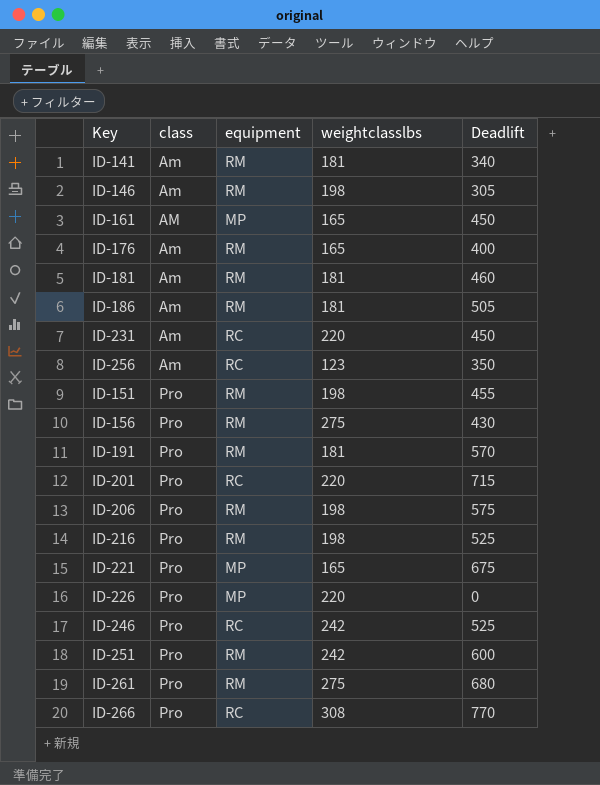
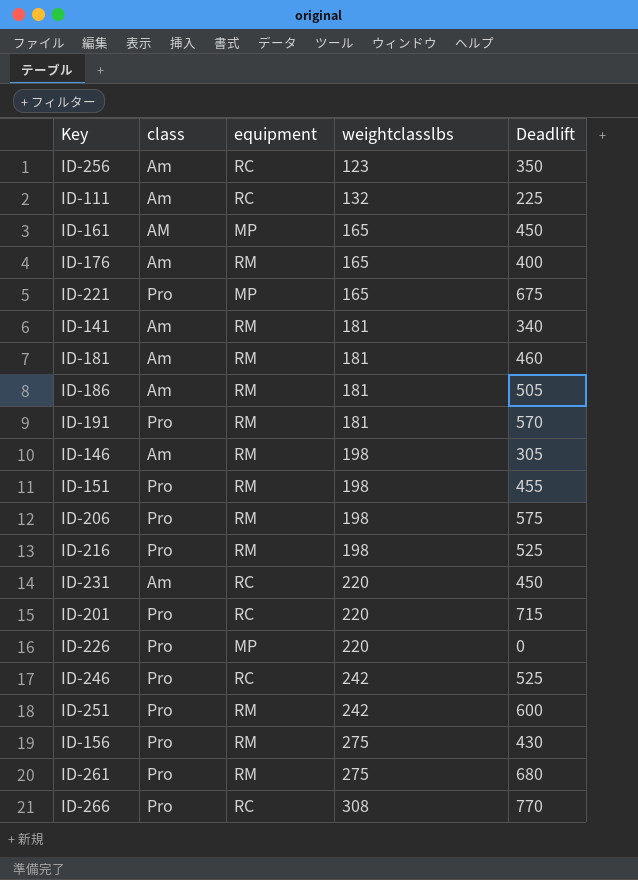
row order: class ascending -> weightclasslbs ascending
row ID-111: none -> Am | RC | 132 | 225

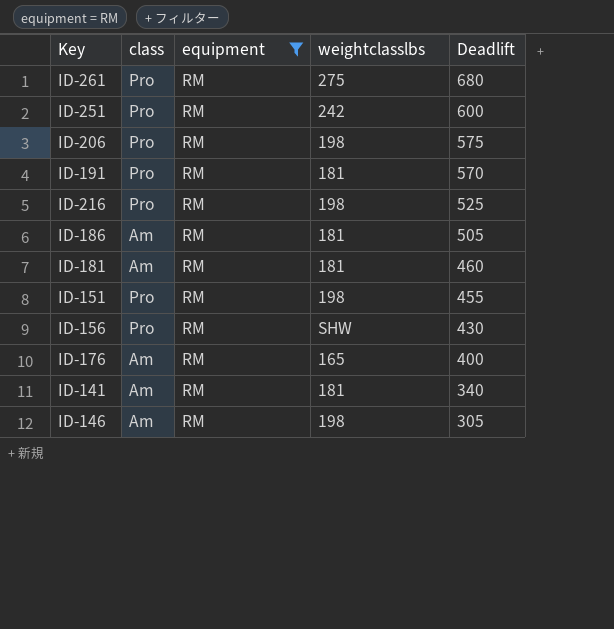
filter: none -> equipment = RM
row order: weightclasslbs ascending -> Deadlift descending
ID-156 | weightclasslbs: 275 -> SHW

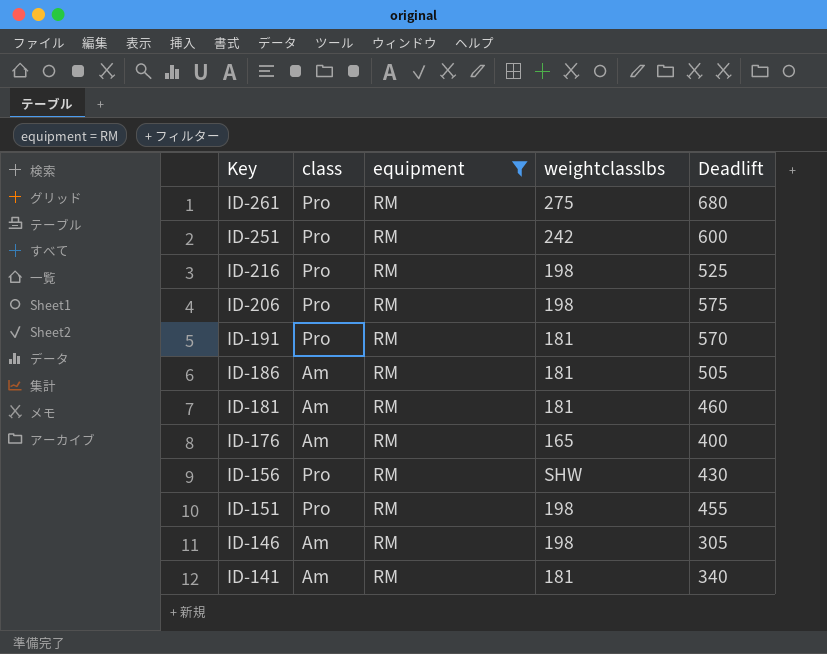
row order: Deadlift descending -> Key descending

